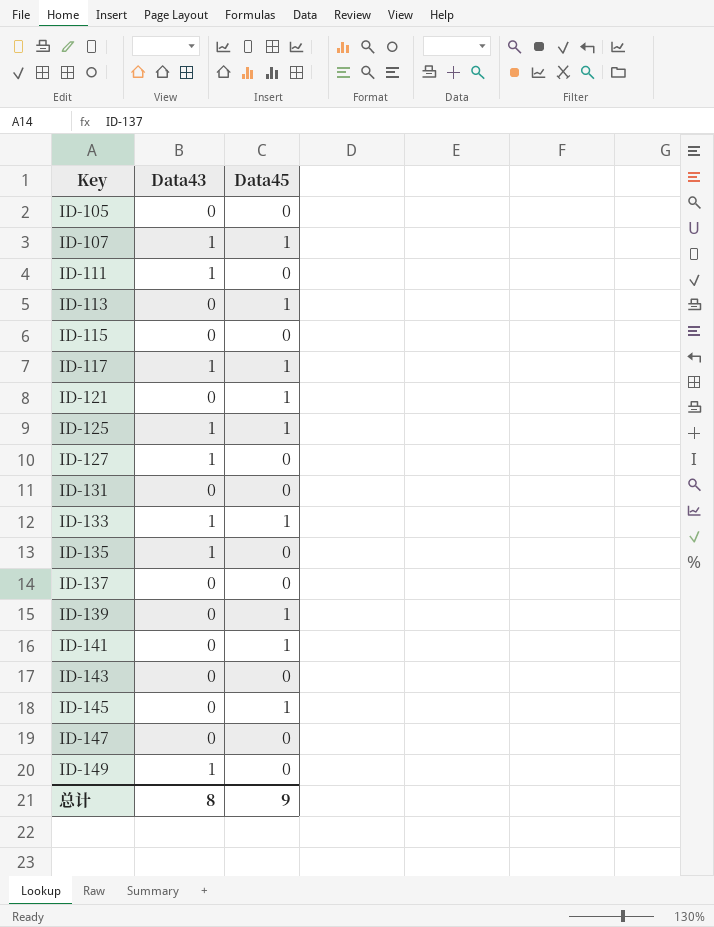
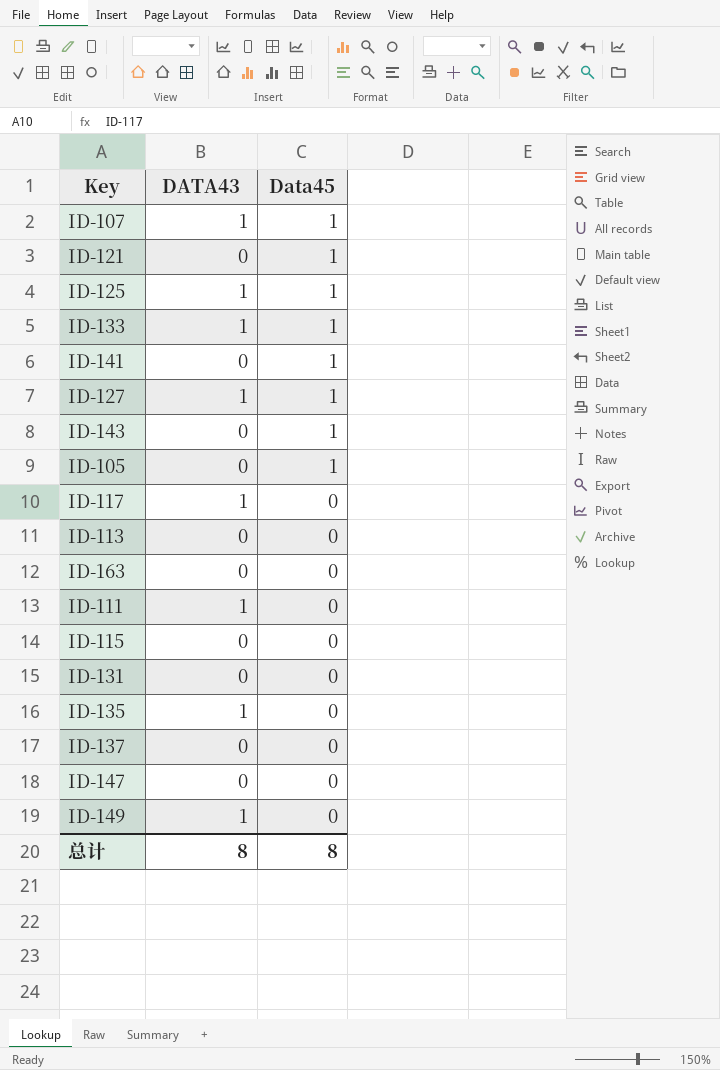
row order: Key ascending -> Data45 descending
column name: Data43 -> DATA43
row ID-139: 0 | 1 -> none
row ID-145: 0 | 1 -> none
ID-127 | Data45: 0 -> 1
ID-143 | Data45: 0 -> 1
ID-105 | Data45: 0 -> 1
ID-117 | Data45: 1 -> 0
ID-113 | Data45: 1 -> 0
row ID-163: none -> 0 | 0
总计 | Data45: 9 -> 8

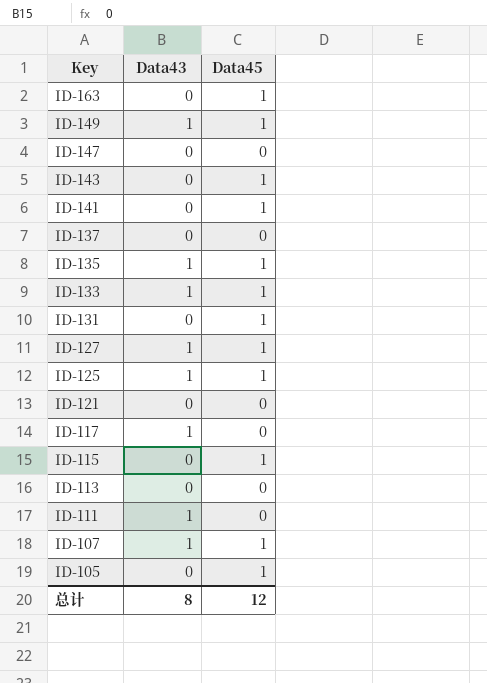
row order: Data45 descending -> Key descending
column name: DATA43 -> Data43
ID-163 | Data45: 0 -> 1
ID-149 | Data45: 0 -> 1
ID-135 | Data45: 0 -> 1
ID-131 | Data45: 0 -> 1
ID-121 | Data45: 1 -> 0
ID-115 | Data45: 0 -> 1
总计 | Data45: 8 -> 12

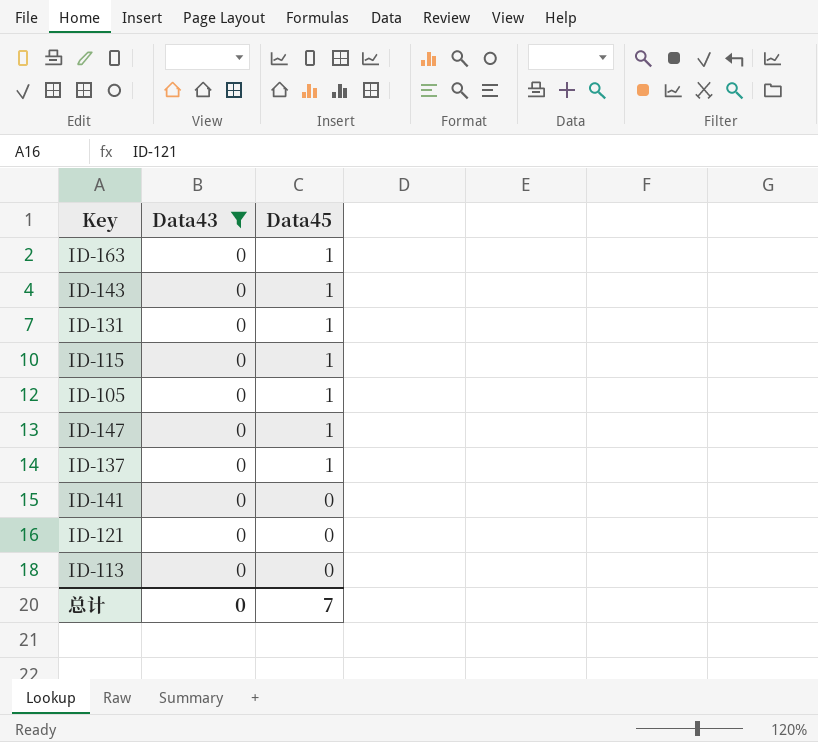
filter: none -> Data43 = 0
row order: Key descending -> Data45 descending
ID-147 | Data45: 0 -> 1
ID-137 | Data45: 0 -> 1
ID-141 | Data45: 1 -> 0
总计 | Data43: 8 -> 0
总计 | Data45: 12 -> 7

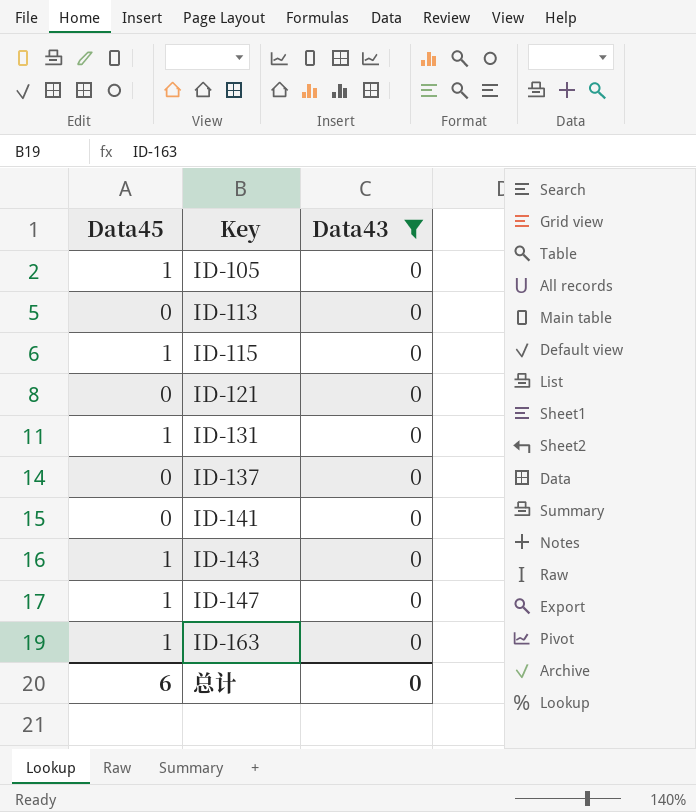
row order: Data45 descending -> Key ascending
column Data45 | position: 3 -> 1
ID-137 | Data45: 1 -> 0
总计 | Data45: 7 -> 6

